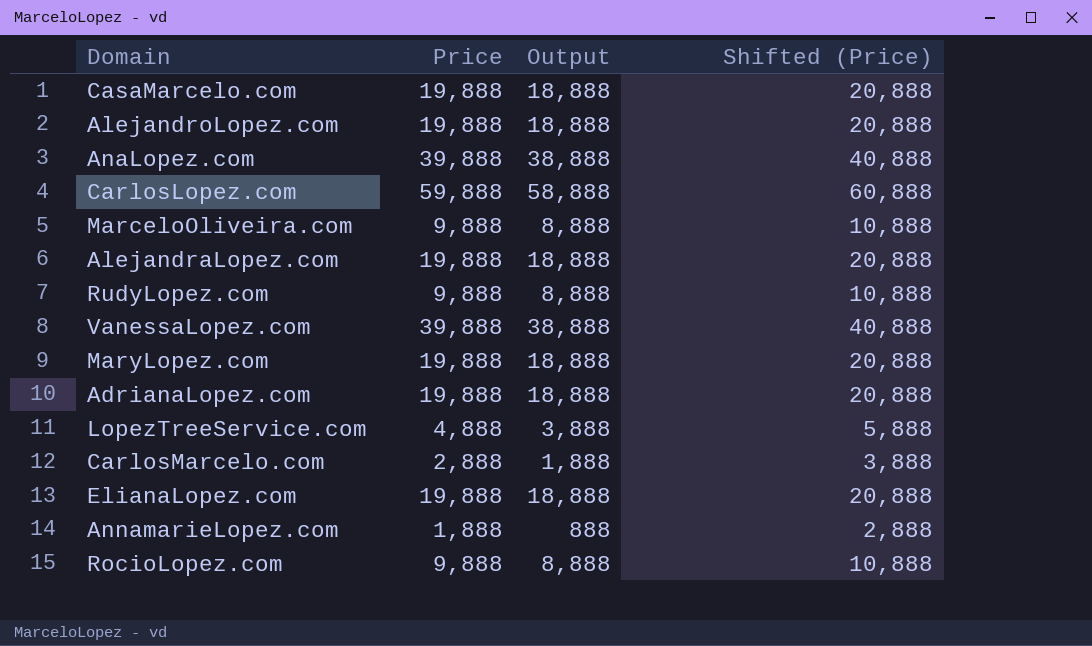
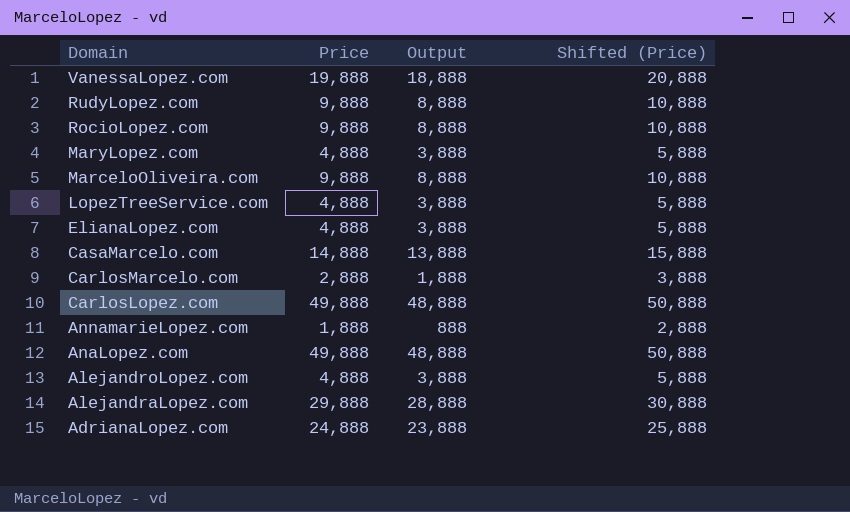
row order: none -> Domain descending
VanessaLopez.com | Price: 39,888 -> 19,888
VanessaLopez.com | Output: 38,888 -> 18,888
VanessaLopez.com | Shifted (Price): 40,888 -> 20,888
MaryLopez.com | Price: 19,888 -> 4,888
MaryLopez.com | Output: 18,888 -> 3,888
MaryLopez.com | Shifted (Price): 20,888 -> 5,888
ElianaLopez.com | Price: 19,888 -> 4,888
ElianaLopez.com | Output: 18,888 -> 3,888
ElianaLopez.com | Shifted (Price): 20,888 -> 5,888
CasaMarcelo.com | Price: 19,888 -> 14,888
CasaMarcelo.com | Output: 18,888 -> 13,888
CasaMarcelo.com | Shifted (Price): 20,888 -> 15,888
CarlosLopez.com | Price: 59,888 -> 49,888
CarlosLopez.com | Output: 58,888 -> 48,888
CarlosLopez.com | Shifted (Price): 60,888 -> 50,888
AnaLopez.com | Price: 39,888 -> 49,888
AnaLopez.com | Output: 38,888 -> 48,888
AnaLopez.com | Shifted (Price): 40,888 -> 50,888
AlejandroLopez.com | Price: 19,888 -> 4,888
AlejandroLopez.com | Output: 18,888 -> 3,888
AlejandroLopez.com | Shifted (Price): 20,888 -> 5,888
AlejandraLopez.com | Price: 19,888 -> 29,888
AlejandraLopez.com | Output: 18,888 -> 28,888
AlejandraLopez.com | Shifted (Price): 20,888 -> 30,888
AdrianaLopez.com | Price: 19,888 -> 24,888
AdrianaLopez.com | Output: 18,888 -> 23,888
AdrianaLopez.com | Shifted (Price): 20,888 -> 25,888

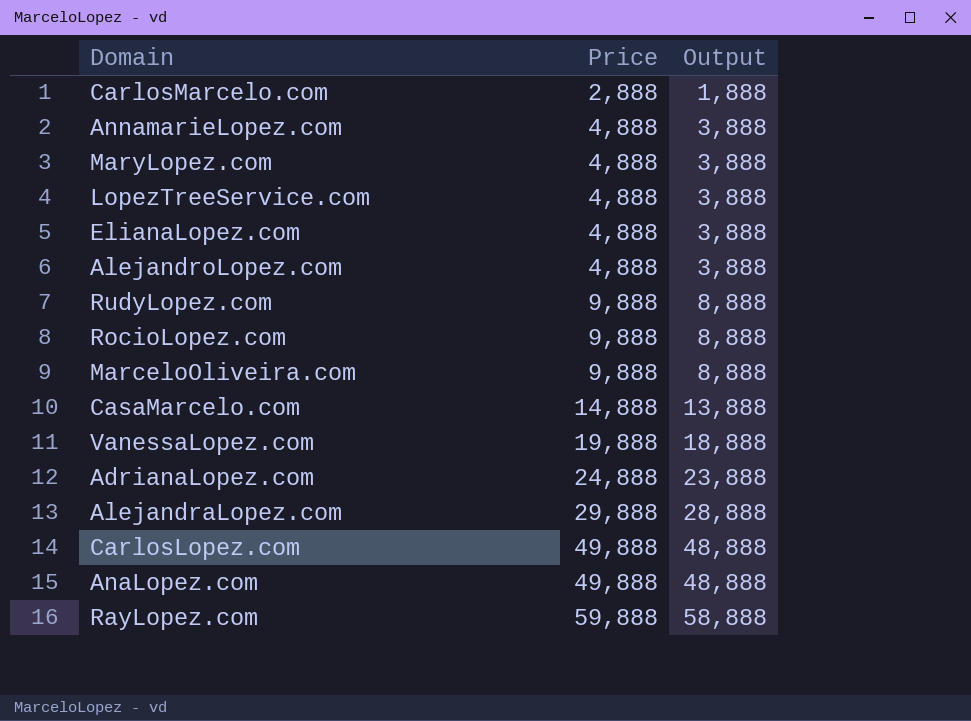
row order: Domain descending -> Price ascending
column Shifted (Price) | formula: [Price] + 1000 -> none
AnnamarieLopez.com | Price: 1,888 -> 4,888
AnnamarieLopez.com | Output: 888 -> 3,888
row RayLopez.com: none -> 59,888 | 58,888

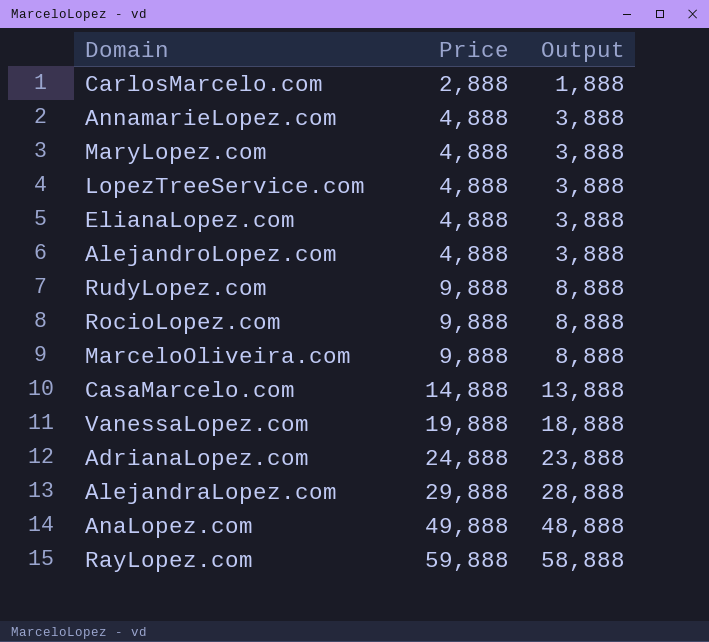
row CarlosLopez.com: 49,888 | 48,888 -> none

